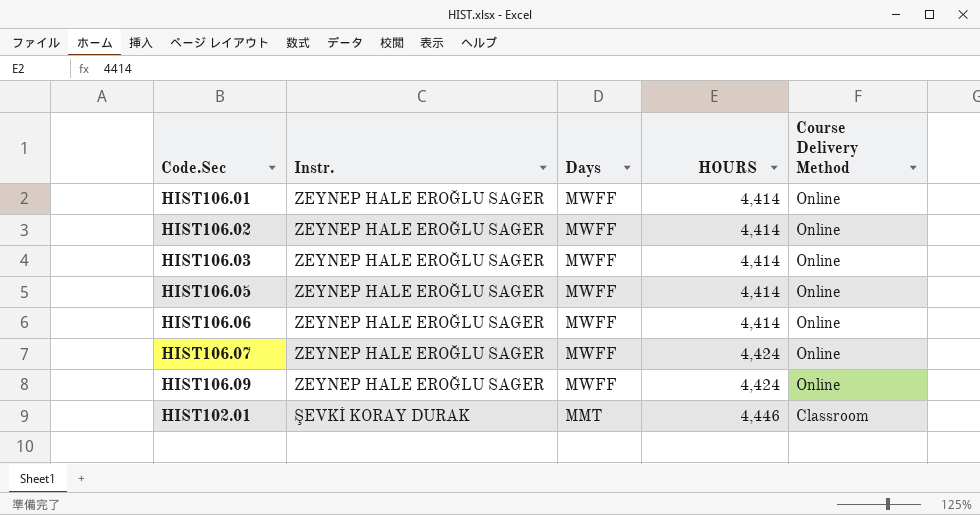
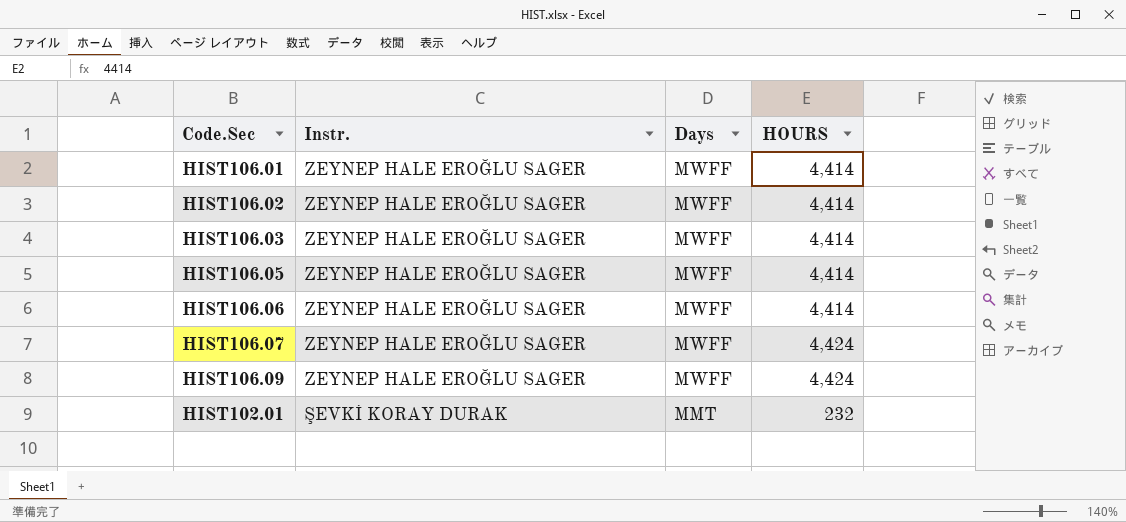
column Course Delivery Method | position: 5 -> none
HIST102.01 | HOURS: 4,446 -> 232

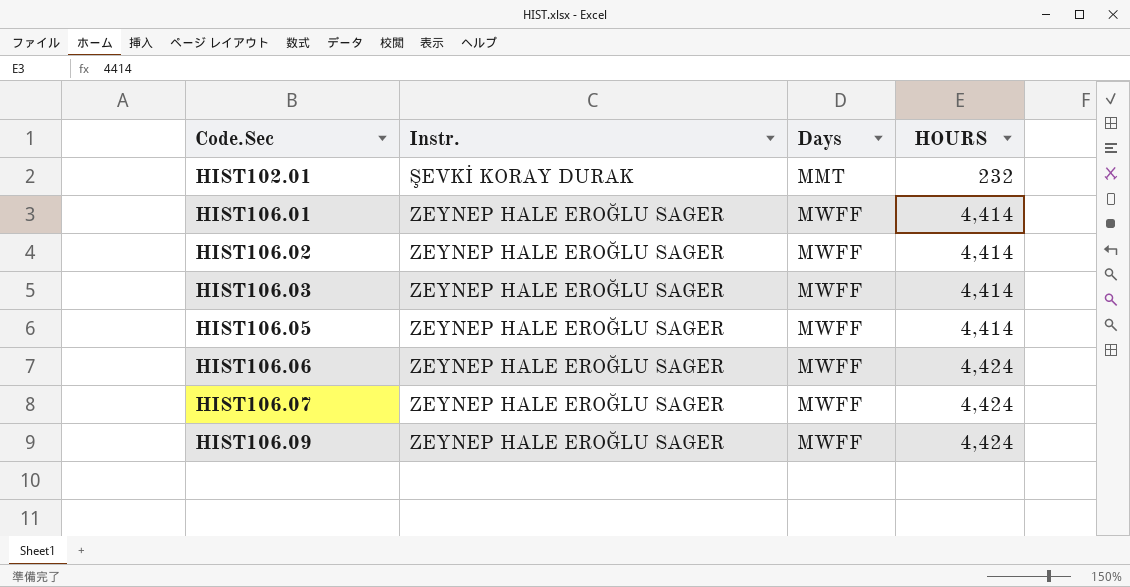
row order: Instr. descending -> Code.Sec ascending
HIST106.06 | HOURS: 4,414 -> 4,424

